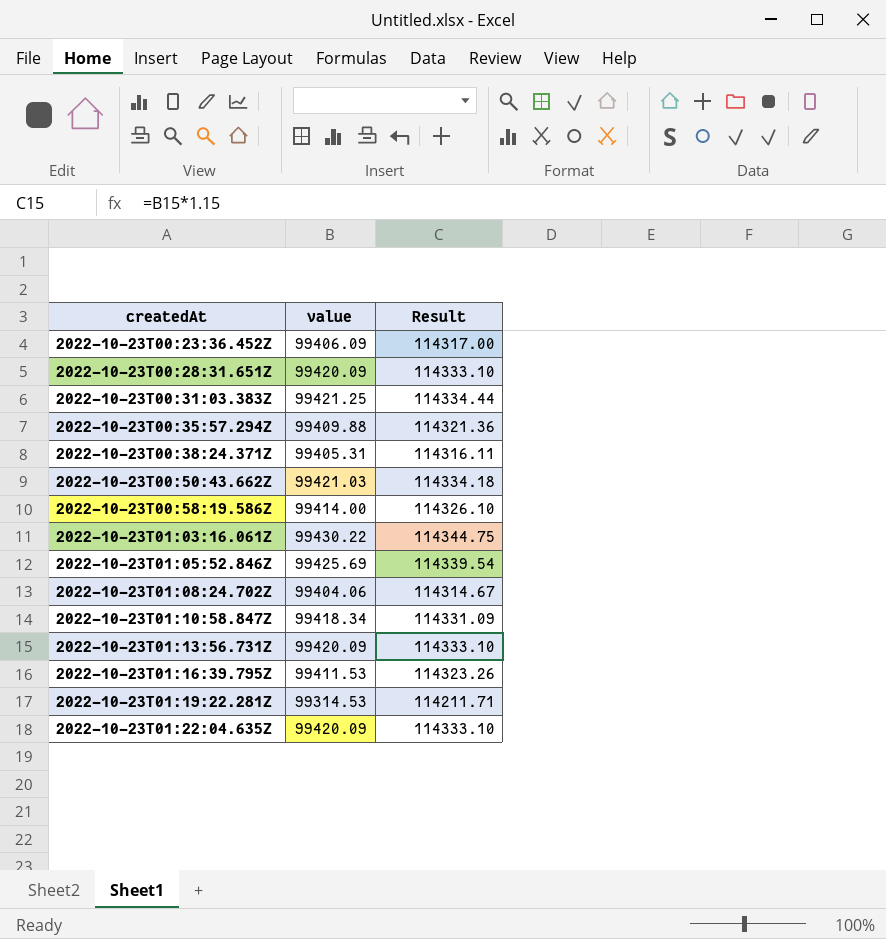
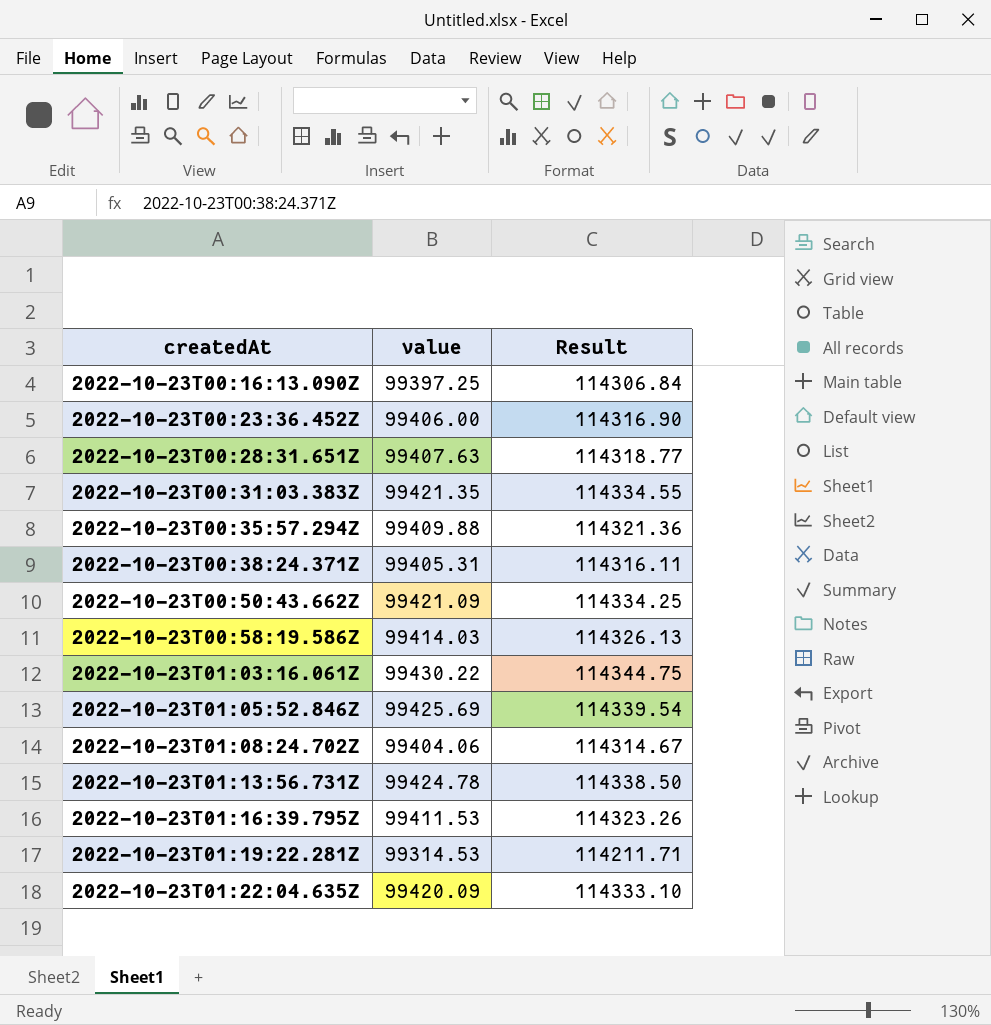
row 2022-10-23T01:10:58.847Z: 99418.34 | 114331.09 -> none
row 2022-10-23T00:16:13.090Z: none -> 99397.25 | 114306.84
2022-10-23T00:23:36.452Z | value: 99406.09 -> 99406.00
2022-10-23T00:23:36.452Z | Result: 114317.00 -> 114316.90
2022-10-23T00:28:31.651Z | value: 99420.09 -> 99407.63
2022-10-23T00:28:31.651Z | Result: 114333.10 -> 114318.77
2022-10-23T00:31:03.383Z | value: 99421.25 -> 99421.35
2022-10-23T00:31:03.383Z | Result: 114334.44 -> 114334.55
2022-10-23T00:50:43.662Z | value: 99421.03 -> 99421.09
2022-10-23T00:50:43.662Z | Result: 114334.18 -> 114334.25
2022-10-23T00:58:19.586Z | value: 99414.00 -> 99414.03
2022-10-23T00:58:19.586Z | Result: 114326.10 -> 114326.13
2022-10-23T01:13:56.731Z | value: 99420.09 -> 99424.78
2022-10-23T01:13:56.731Z | Result: 114333.10 -> 114338.50

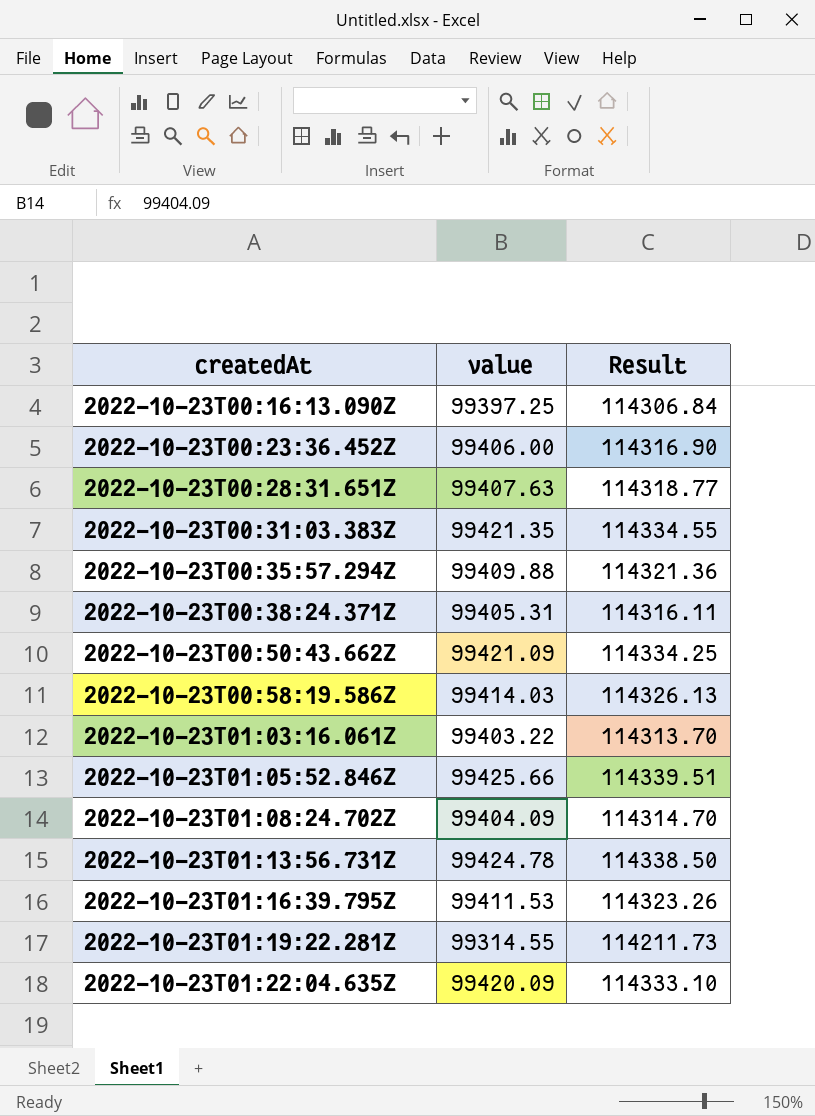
2022-10-23T01:03:16.061Z | value: 99430.22 -> 99403.22
2022-10-23T01:03:16.061Z | Result: 114344.75 -> 114313.70
2022-10-23T01:05:52.846Z | value: 99425.69 -> 99425.66
2022-10-23T01:05:52.846Z | Result: 114339.54 -> 114339.51
2022-10-23T01:08:24.702Z | value: 99404.06 -> 99404.09
2022-10-23T01:08:24.702Z | Result: 114314.67 -> 114314.70
2022-10-23T01:19:22.281Z | value: 99314.53 -> 99314.55
2022-10-23T01:19:22.281Z | Result: 114211.71 -> 114211.73

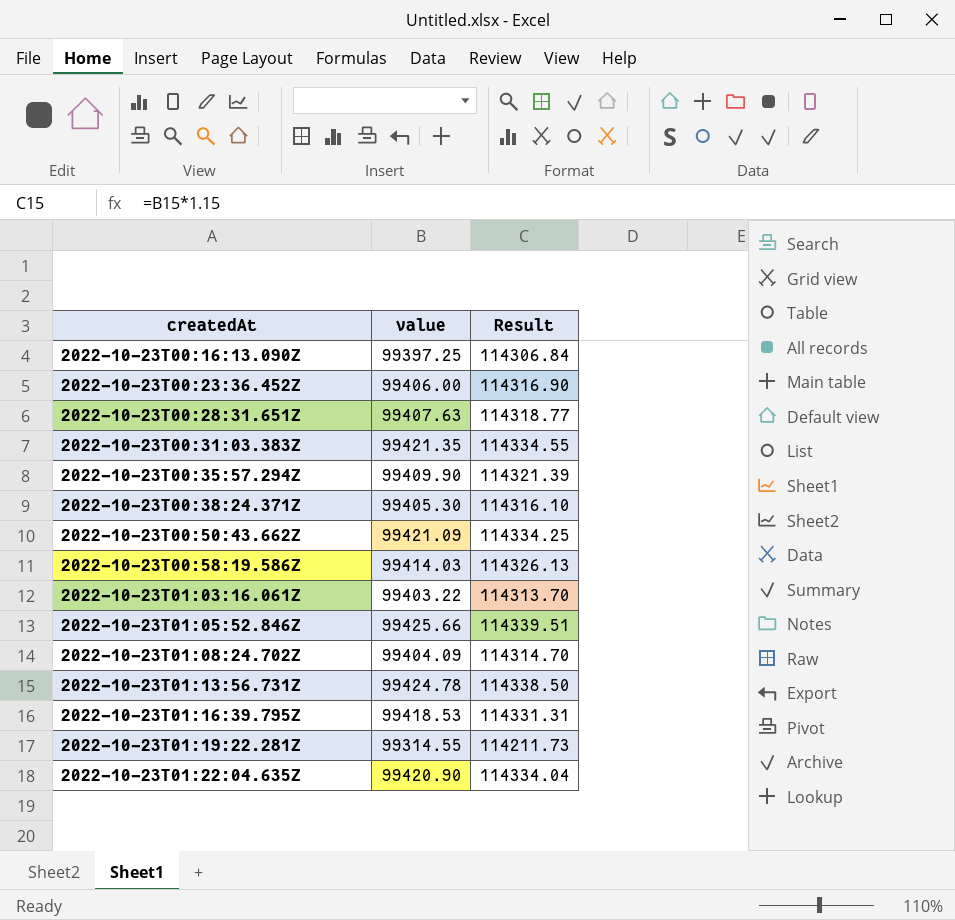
2022-10-23T00:35:57.294Z | value: 99409.88 -> 99409.90
2022-10-23T00:35:57.294Z | Result: 114321.36 -> 114321.39
2022-10-23T00:38:24.371Z | value: 99405.31 -> 99405.30
2022-10-23T00:38:24.371Z | Result: 114316.11 -> 114316.10
2022-10-23T01:16:39.795Z | value: 99411.53 -> 99418.53
2022-10-23T01:16:39.795Z | Result: 114323.26 -> 114331.31
2022-10-23T01:22:04.635Z | value: 99420.09 -> 99420.90
2022-10-23T01:22:04.635Z | Result: 114333.10 -> 114334.04

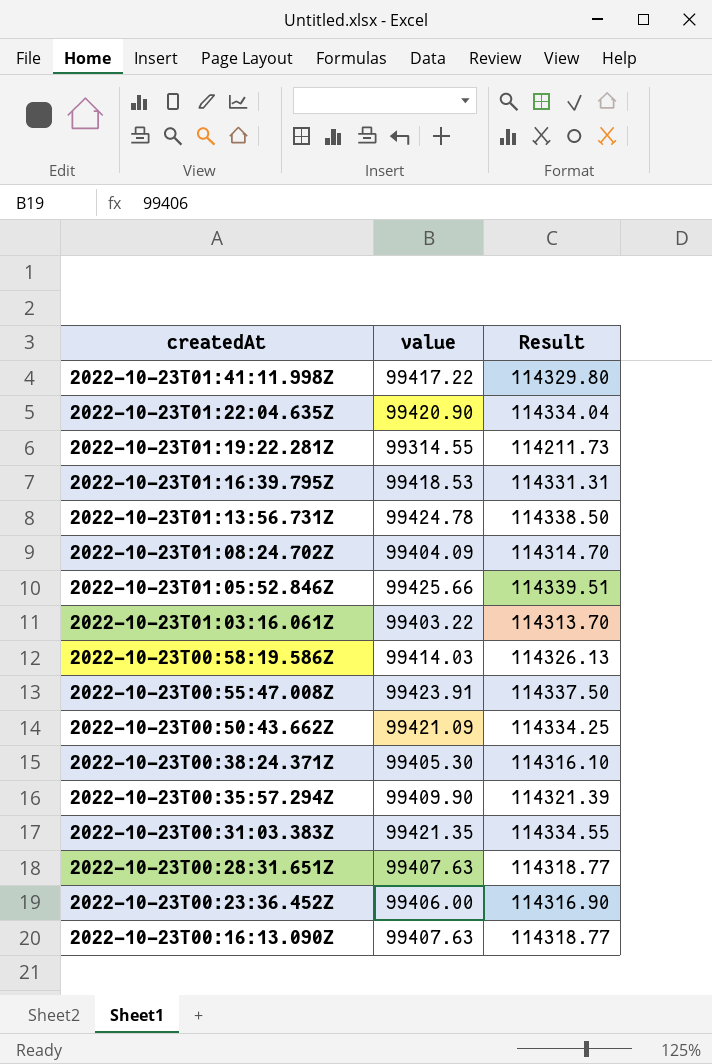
row order: createdAt ascending -> createdAt descending
row 2022-10-23T01:41:11.998Z: none -> 99417.22 | 114329.80
row 2022-10-23T00:55:47.008Z: none -> 99423.91 | 114337.50
2022-10-23T00:16:13.090Z | value: 99397.25 -> 99407.63
2022-10-23T00:16:13.090Z | Result: 114306.84 -> 114318.77

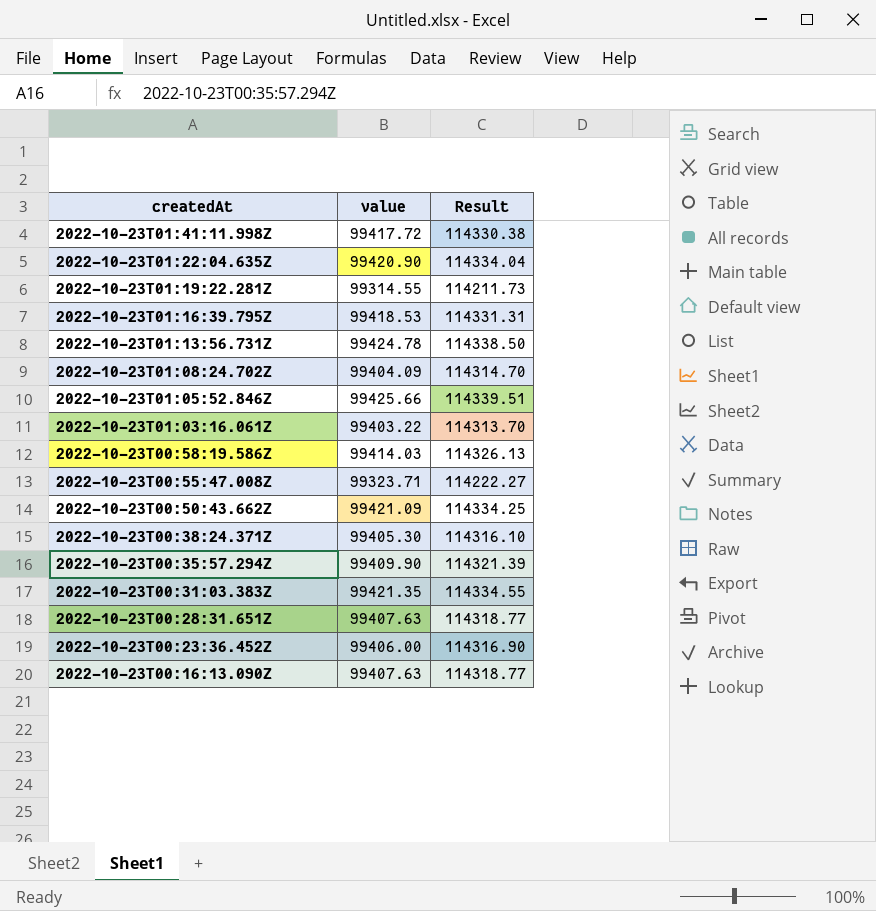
2022-10-23T01:41:11.998Z | value: 99417.22 -> 99417.72
2022-10-23T01:41:11.998Z | Result: 114329.80 -> 114330.38
2022-10-23T00:55:47.008Z | value: 99423.91 -> 99323.71
2022-10-23T00:55:47.008Z | Result: 114337.50 -> 114222.27

